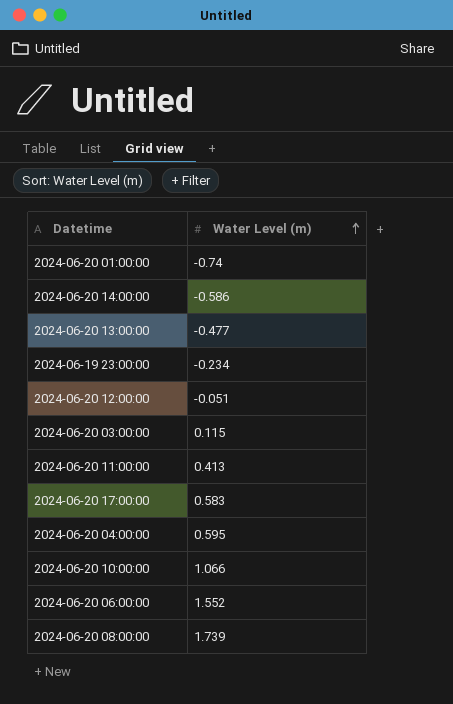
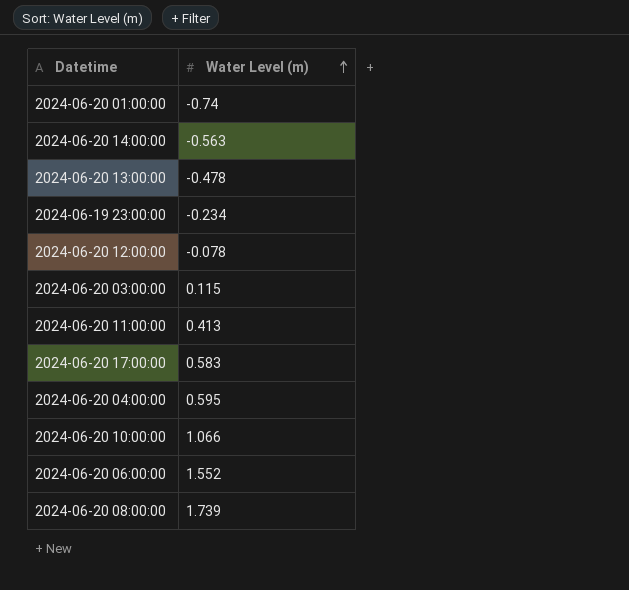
2024-06-20 14:00:00 | Water Level (m): -0.586 -> -0.563
2024-06-20 13:00:00 | Water Level (m): -0.477 -> -0.478
2024-06-20 12:00:00 | Water Level (m): -0.051 -> -0.078

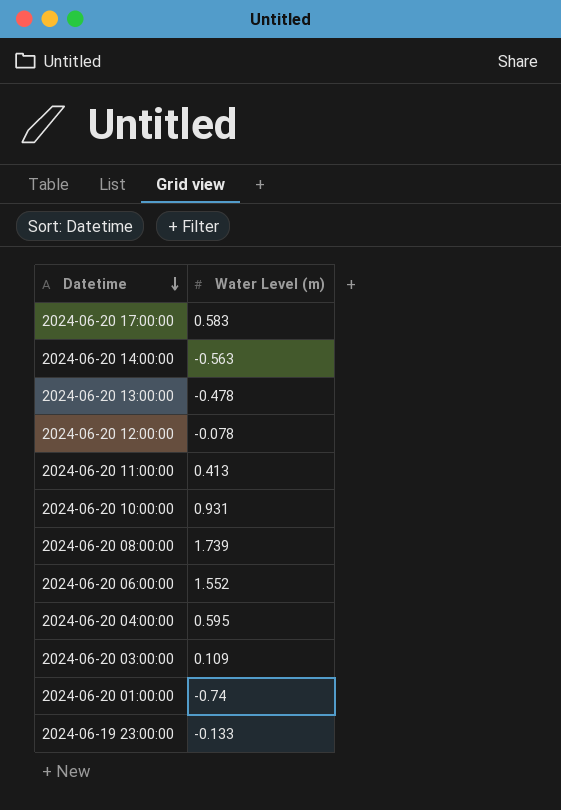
row order: Water Level (m) ascending -> Datetime descending
2024-06-20 10:00:00 | Water Level (m): 1.066 -> 0.931
2024-06-20 03:00:00 | Water Level (m): 0.115 -> 0.109
2024-06-19 23:00:00 | Water Level (m): -0.234 -> -0.133

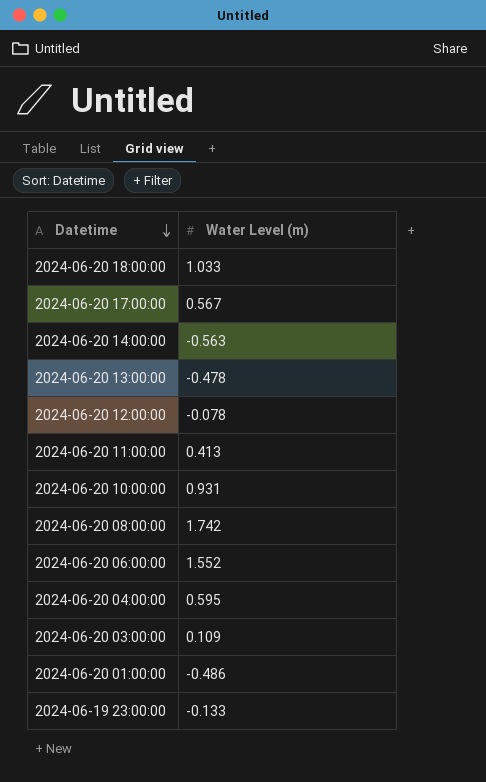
row 2024-06-20 18:00:00: none -> 1.033
2024-06-20 17:00:00 | Water Level (m): 0.583 -> 0.567
2024-06-20 08:00:00 | Water Level (m): 1.739 -> 1.742
2024-06-20 01:00:00 | Water Level (m): -0.74 -> -0.486

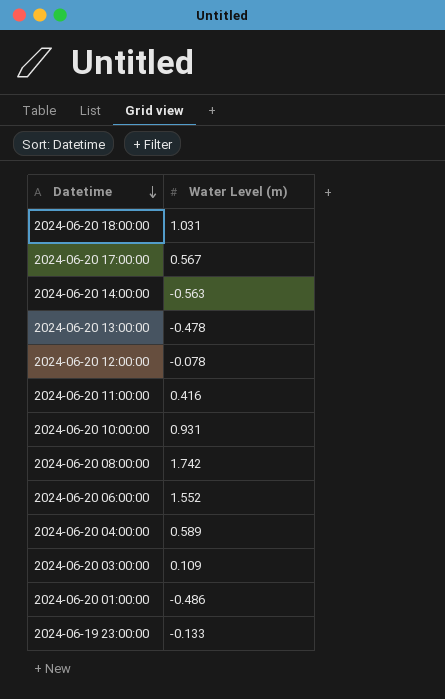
2024-06-20 18:00:00 | Water Level (m): 1.033 -> 1.031
2024-06-20 11:00:00 | Water Level (m): 0.413 -> 0.416
2024-06-20 04:00:00 | Water Level (m): 0.595 -> 0.589

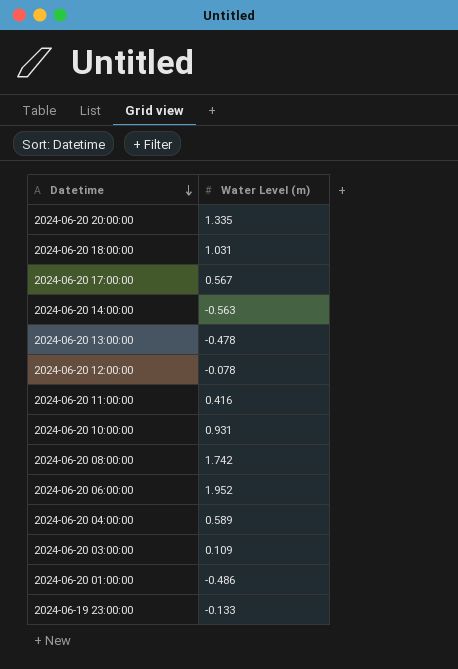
row 2024-06-20 20:00:00: none -> 1.335
2024-06-20 06:00:00 | Water Level (m): 1.552 -> 1.952

